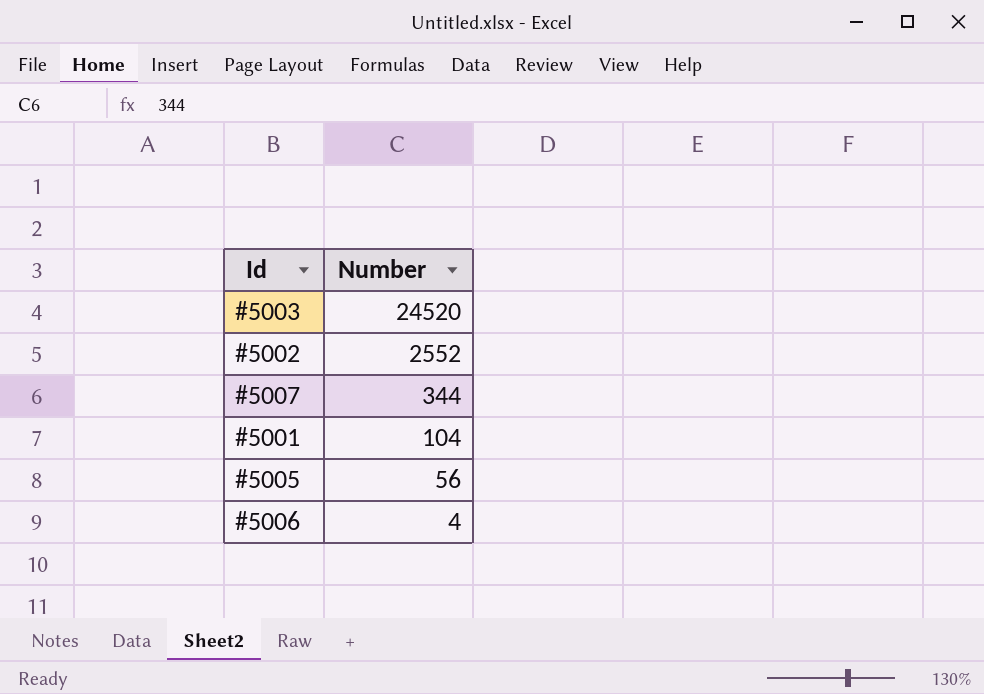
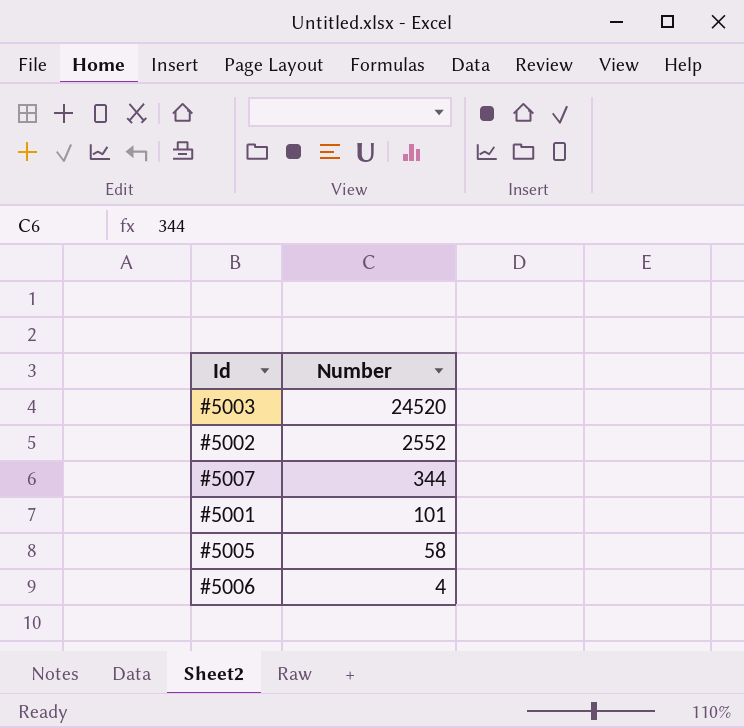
#5001 | Number: 104 -> 101
#5005 | Number: 56 -> 58

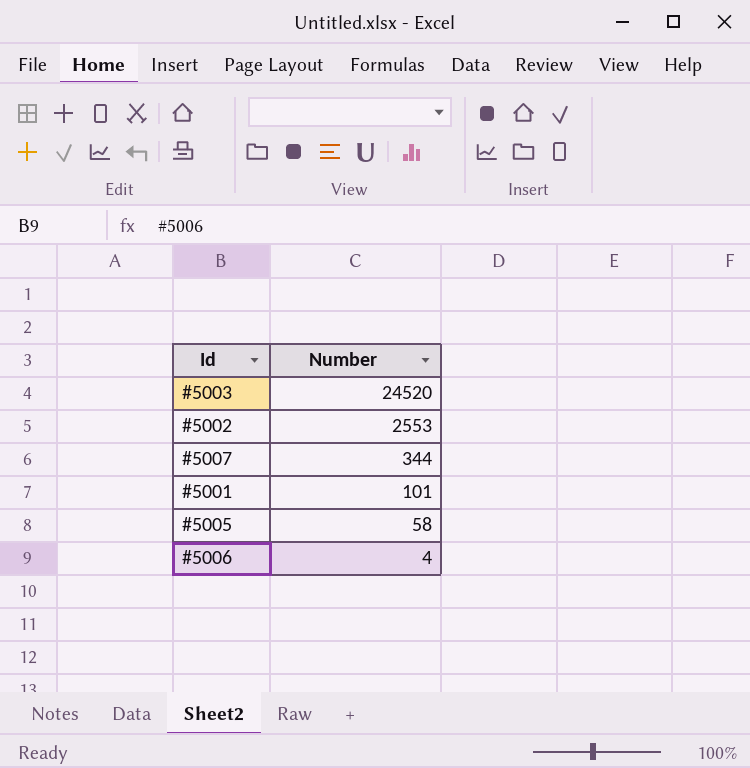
#5002 | Number: 2552 -> 2553

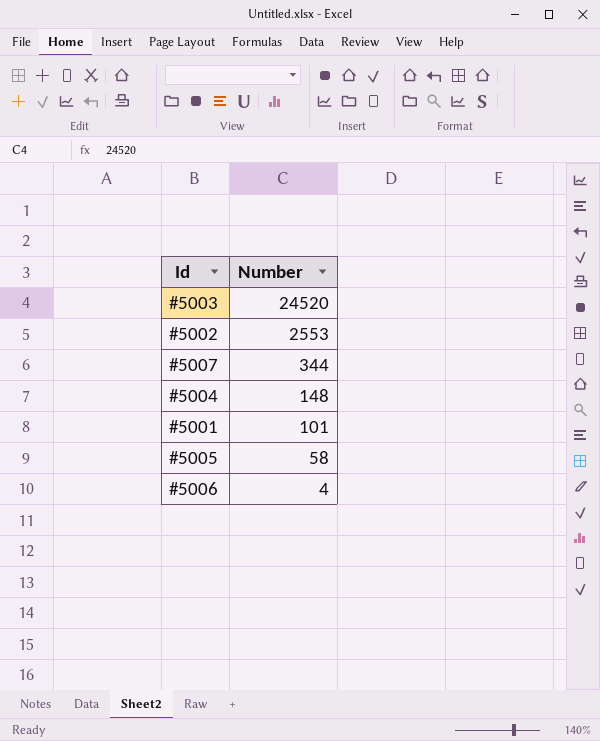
row #5004: none -> 148

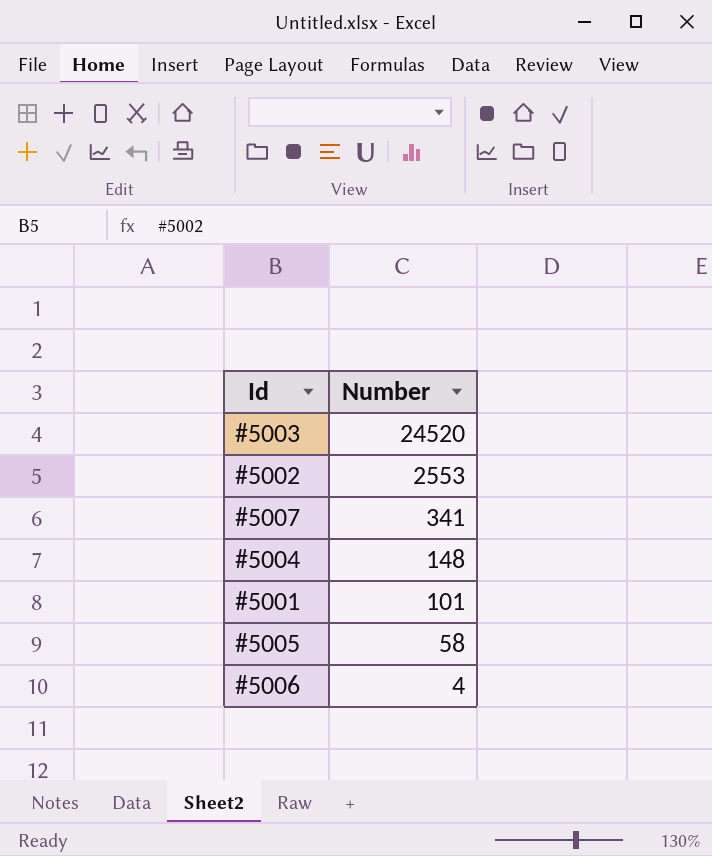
#5007 | Number: 344 -> 341

